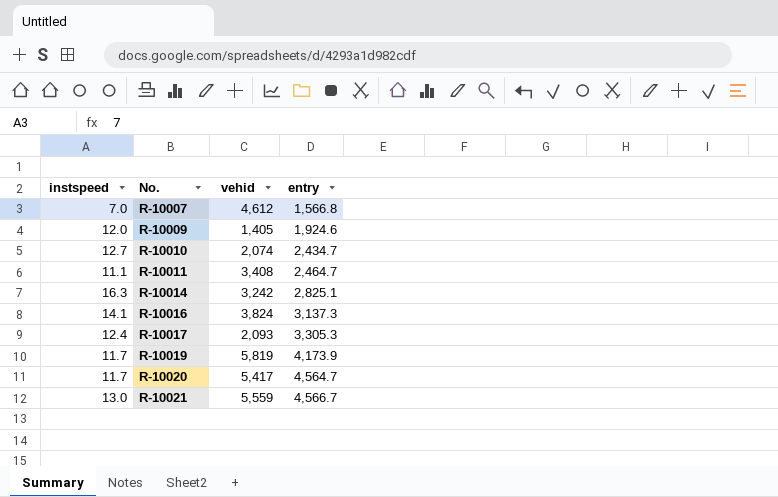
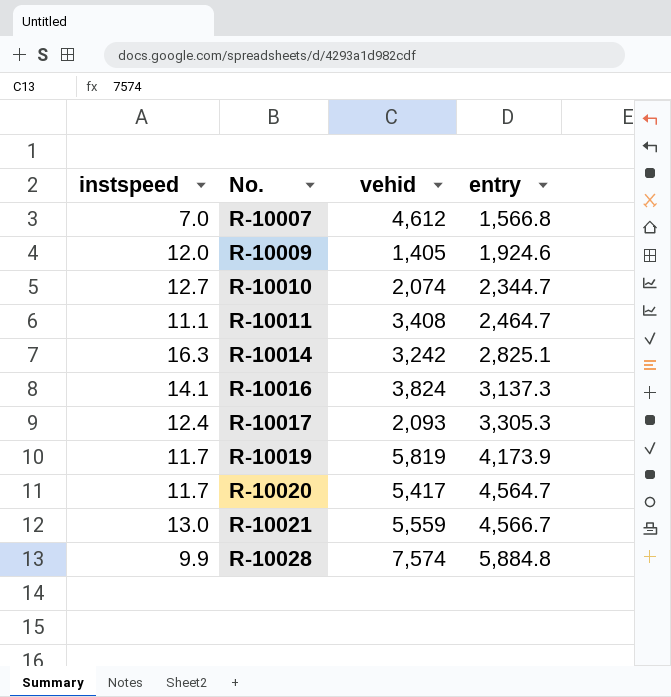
R-10010 | entry: 2,434.7 -> 2,344.7
row R-10028: none -> 9.9 | 7,574 | 5,884.8

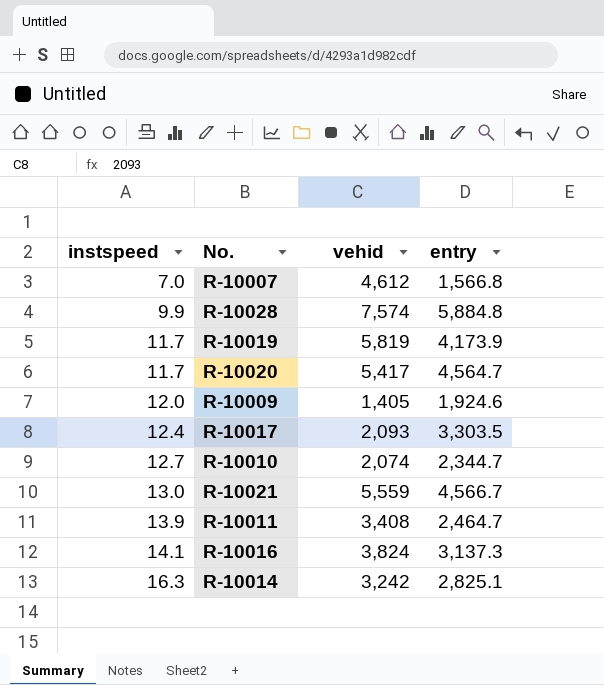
row order: No. ascending -> instspeed ascending
R-10017 | entry: 3,305.3 -> 3,303.5
R-10011 | instspeed: 11.1 -> 13.9

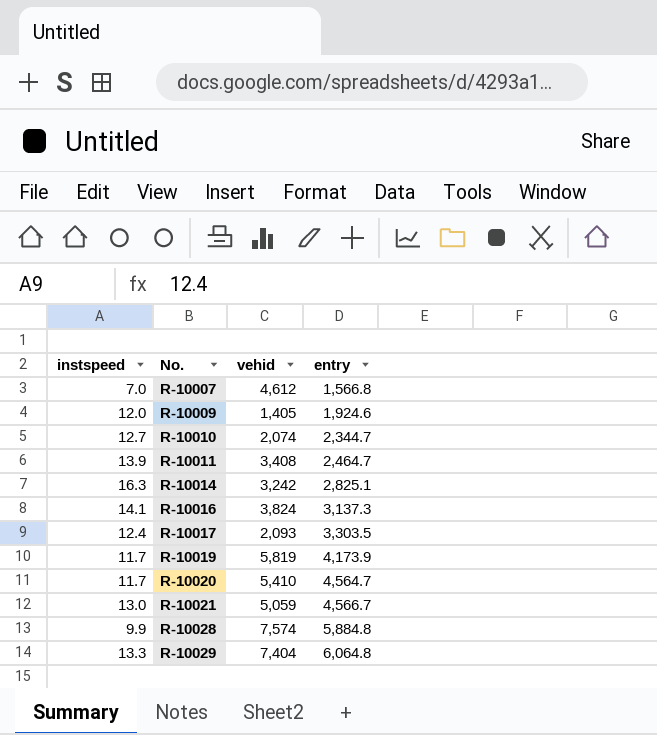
row order: instspeed ascending -> No. ascending
R-10020 | vehid: 5,417 -> 5,410
R-10021 | vehid: 5,559 -> 5,059
row R-10029: none -> 13.3 | 7,404 | 6,064.8

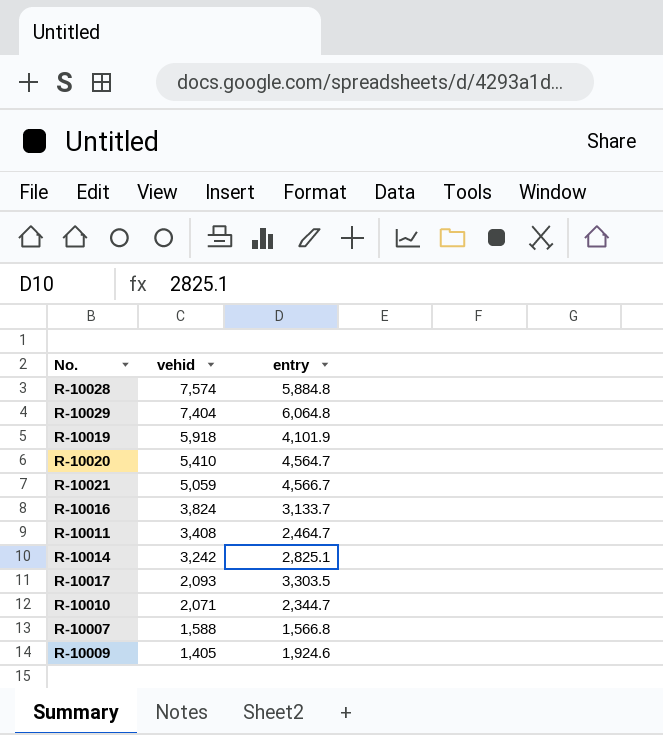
row order: No. ascending -> vehid descending
column instspeed | position: 1 -> none
R-10019 | vehid: 5,819 -> 5,918
R-10019 | entry: 4,173.9 -> 4,101.9
R-10016 | entry: 3,137.3 -> 3,133.7
R-10010 | vehid: 2,074 -> 2,071
R-10007 | vehid: 4,612 -> 1,588

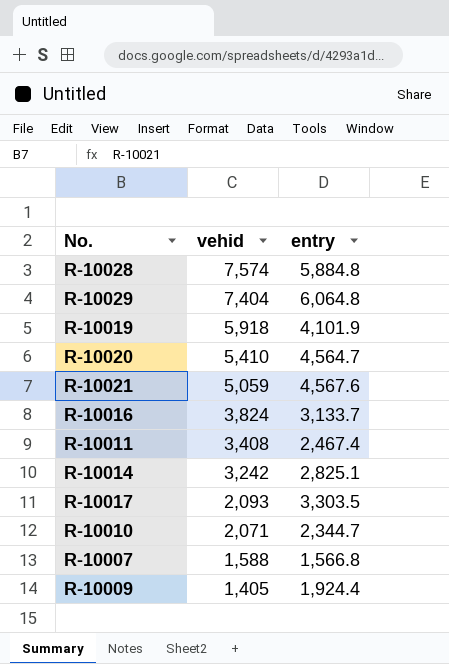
R-10021 | entry: 4,566.7 -> 4,567.6
R-10011 | entry: 2,464.7 -> 2,467.4
R-10009 | entry: 1,924.6 -> 1,924.4

